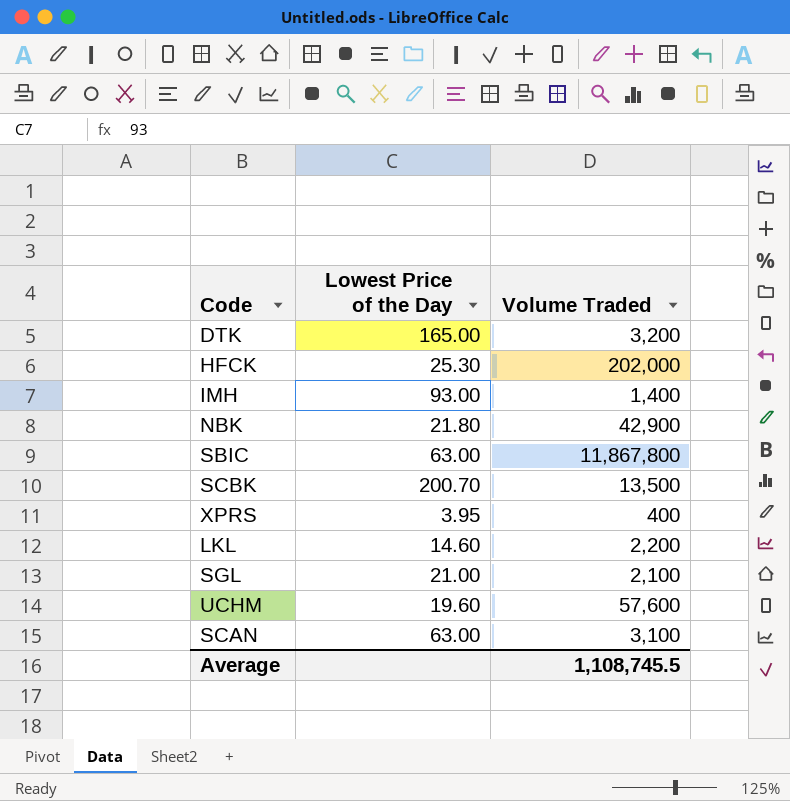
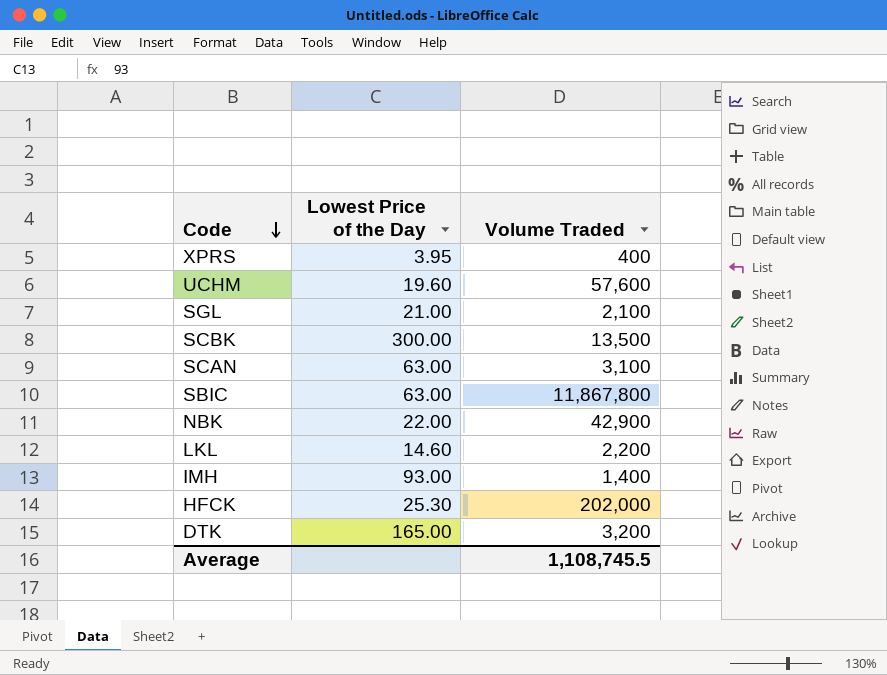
row order: none -> Code descending
SCBK | Lowest Price of the Day: 200.70 -> 300.00
NBK | Lowest Price of the Day: 21.80 -> 22.00

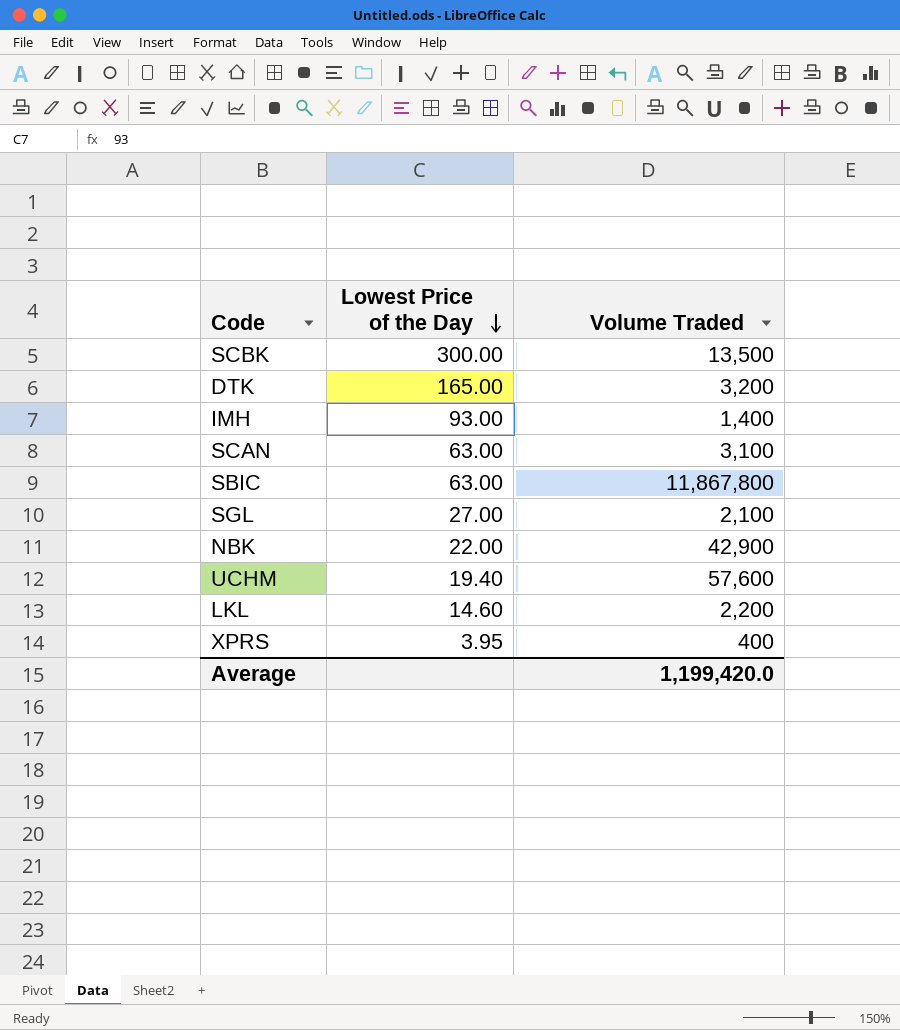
row order: Code descending -> Lowest Price of the Day descending
row HFCK: 25.30 | 202,000 -> none
SGL | Lowest Price of the Day: 21.00 -> 27.00
UCHM | Lowest Price of the Day: 19.60 -> 19.40
Average | Volume Traded: 1,108,745.5 -> 1,199,420.0

